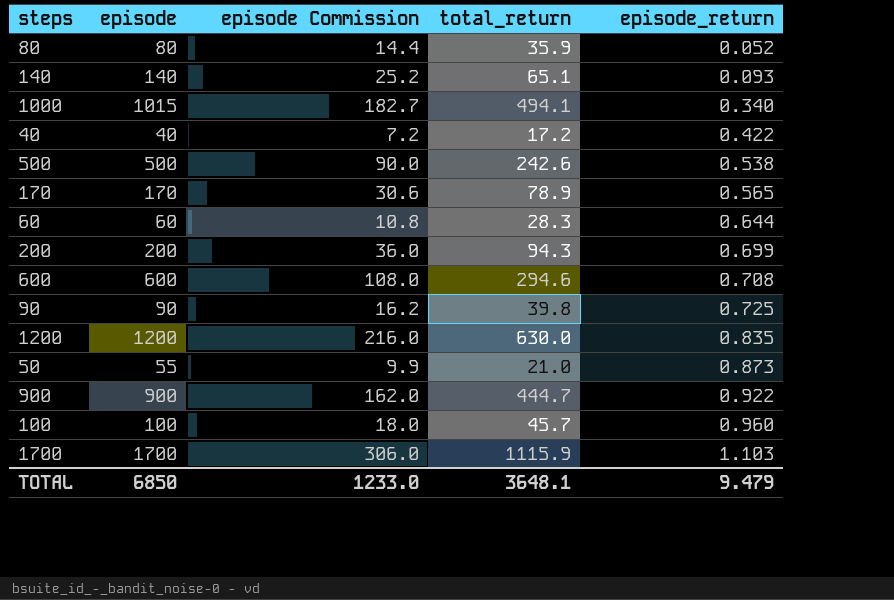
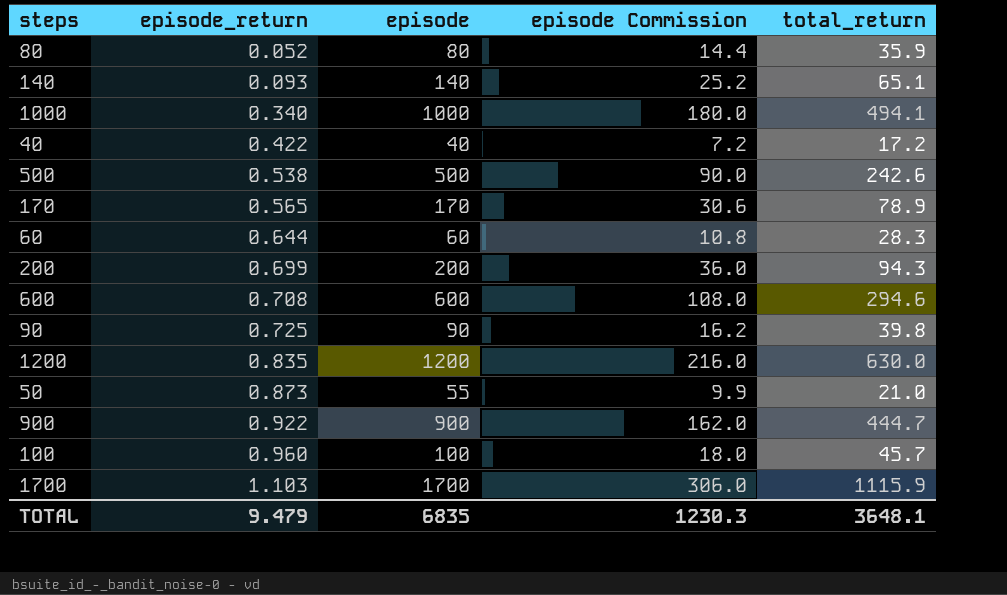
column episode_return | position: 5 -> 2
1000 | episode: 1015 -> 1000
1000 | episode Commission: 182.7 -> 180.0
TOTAL | episode: 6850 -> 6835
TOTAL | episode Commission: 1233.0 -> 1230.3

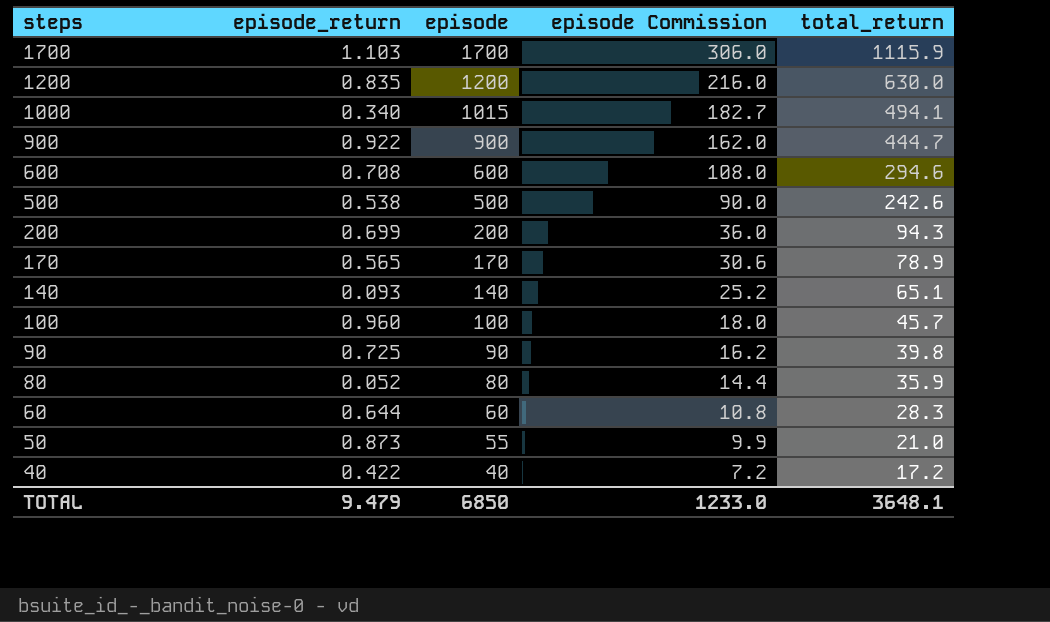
row order: episode_return ascending -> steps descending
1000 | episode: 1000 -> 1015
1000 | episode Commission: 180.0 -> 182.7
TOTAL | episode: 6835 -> 6850
TOTAL | episode Commission: 1230.3 -> 1233.0

